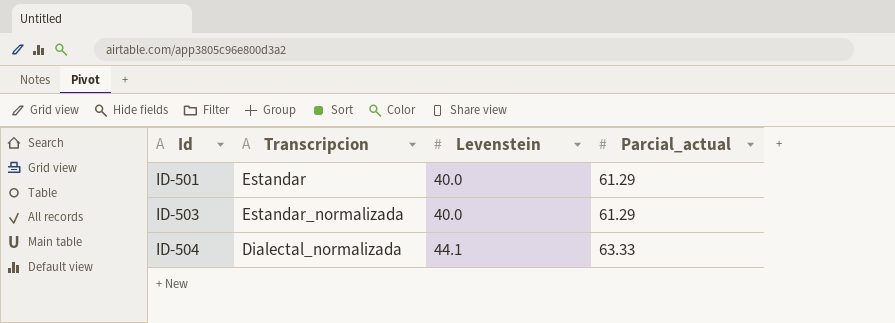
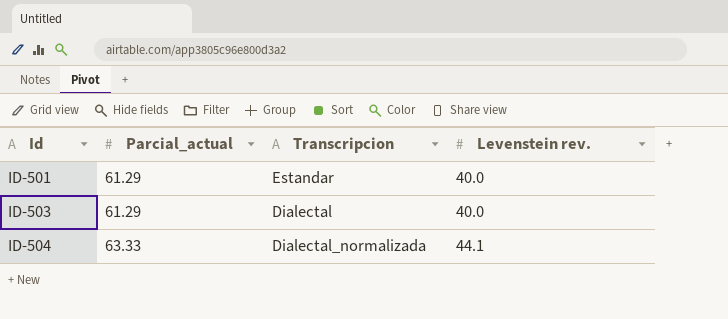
column Parcial_actual | position: 4 -> 2
column name: Levenstein -> Levenstein rev.
ID-503 | Transcripcion: Estandar_normalizada -> Dialectal

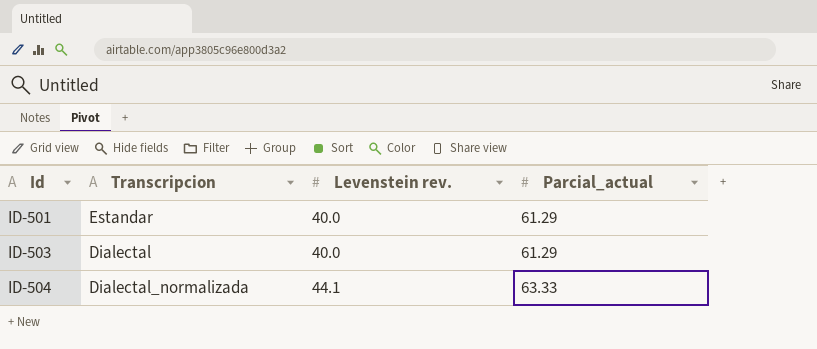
column Parcial_actual | position: 2 -> 4

